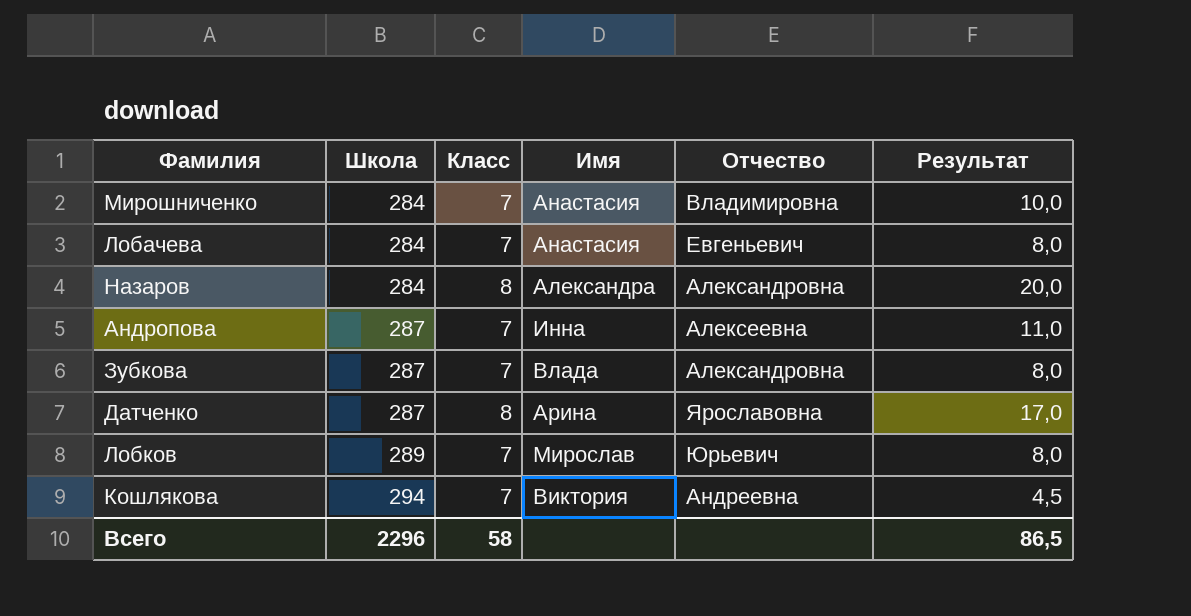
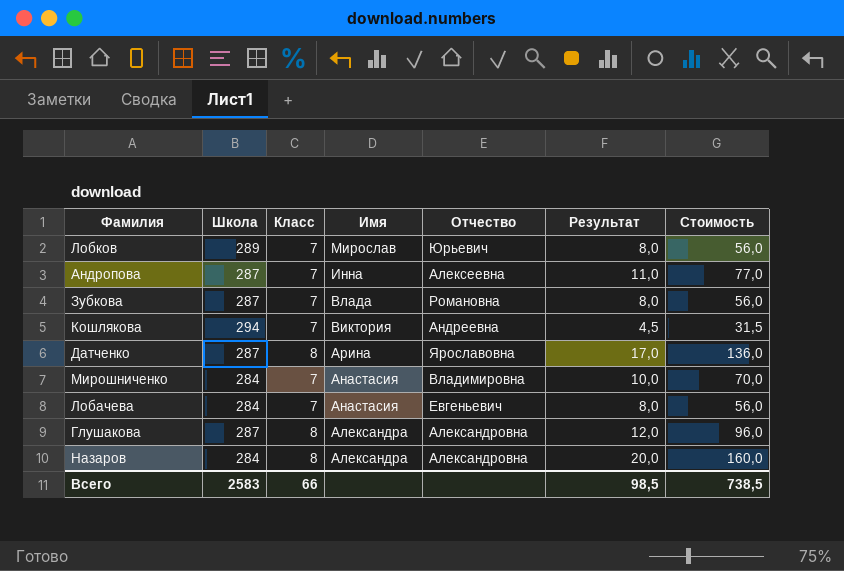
row order: Школа ascending -> Имя descending
column Стоимость | formula: none -> [Класс] * [Результат]
Зубкова | Отчество: Александровна -> Романовна
row Глушакова: none -> 287 | 8 | Александра | Александровна | 12,0 | 96,0
Всего | Школа: 2296 -> 2583
Всего | Класс: 58 -> 66
Всего | Результат: 86,5 -> 98,5

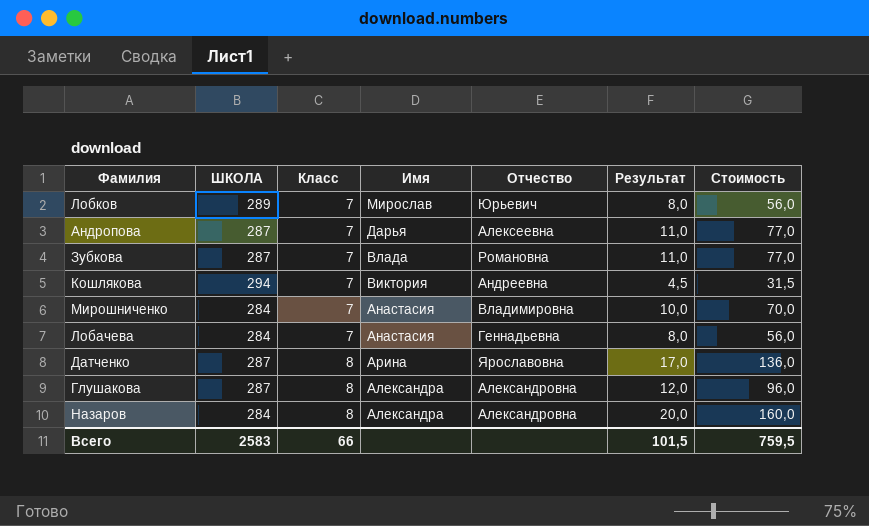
row order: Имя descending -> Класс ascending
column name: Школа -> ШКОЛА
Андропова | Имя: Инна -> Дарья
Зубкова | Результат: 8,0 -> 11,0
Зубкова | Стоимость: 56,0 -> 77,0
Лобачева | Отчество: Евгеньевич -> Геннадьевна
Всего | Результат: 98,5 -> 101,5
Всего | Стоимость: 738,5 -> 759,5

